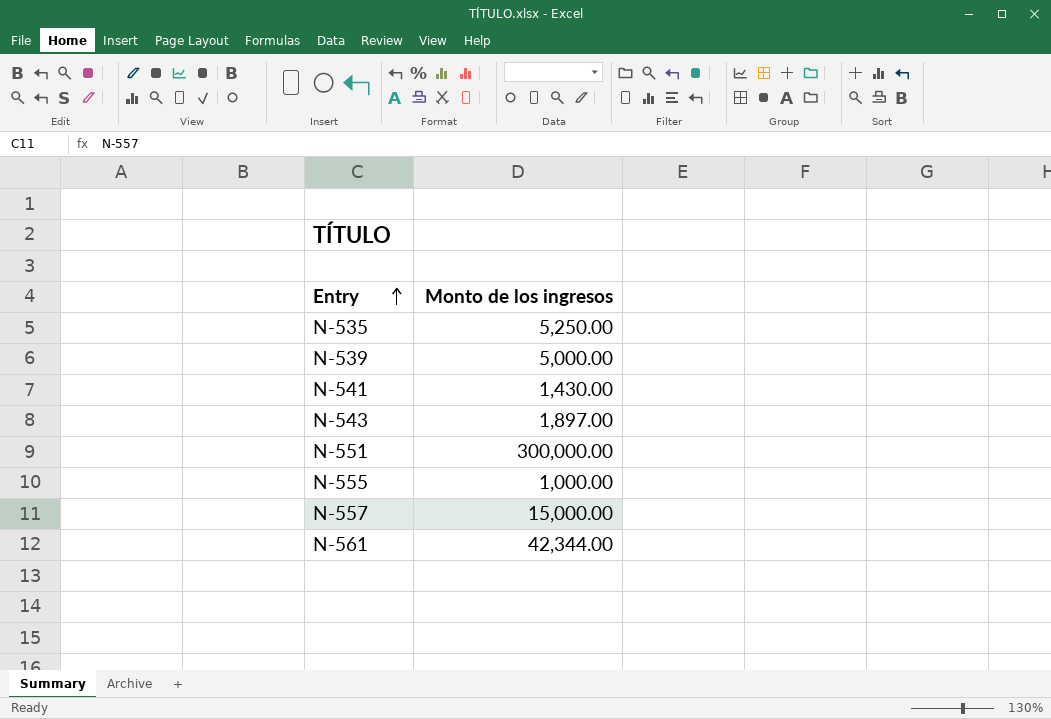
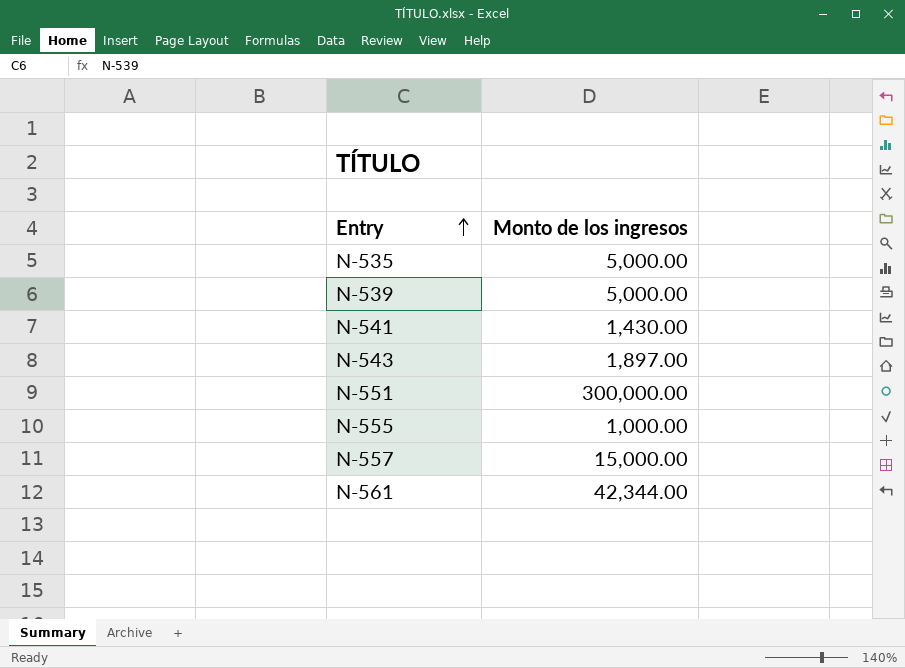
N-535 | Monto de los ingresos: 5,250.00 -> 5,000.00

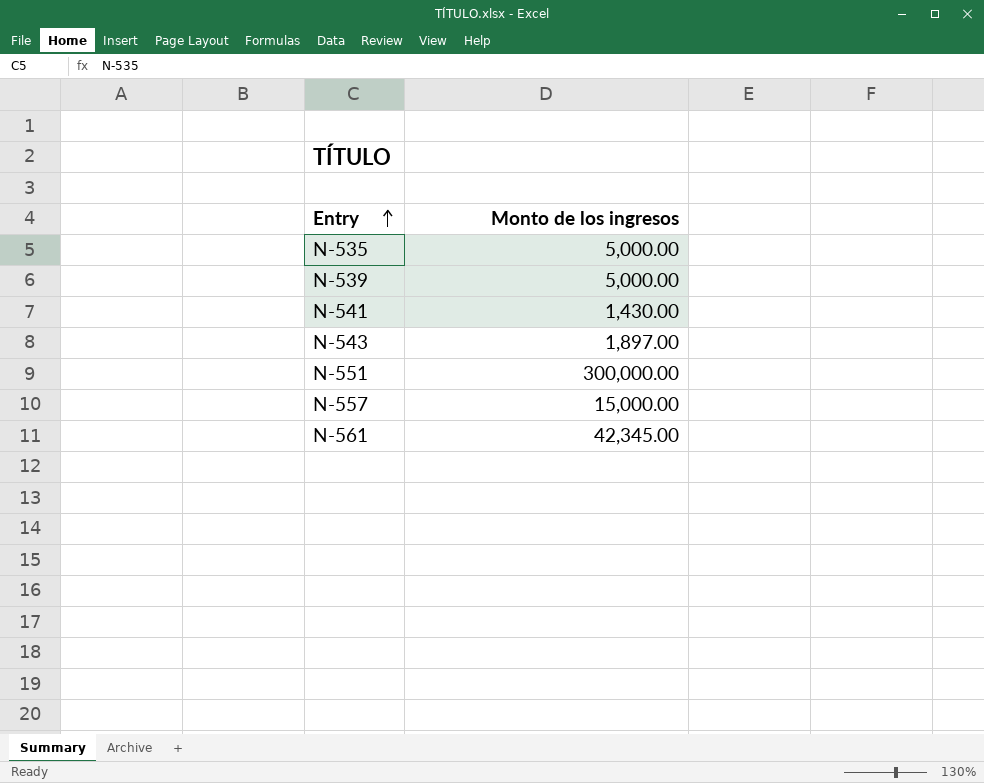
row N-555: 1,000.00 -> none
N-561 | Monto de los ingresos: 42,344.00 -> 42,345.00

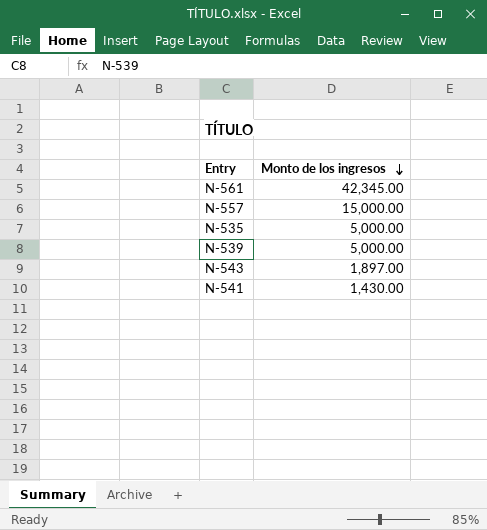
row order: Entry ascending -> Monto de los ingresos descending
row N-551: 300,000.00 -> none

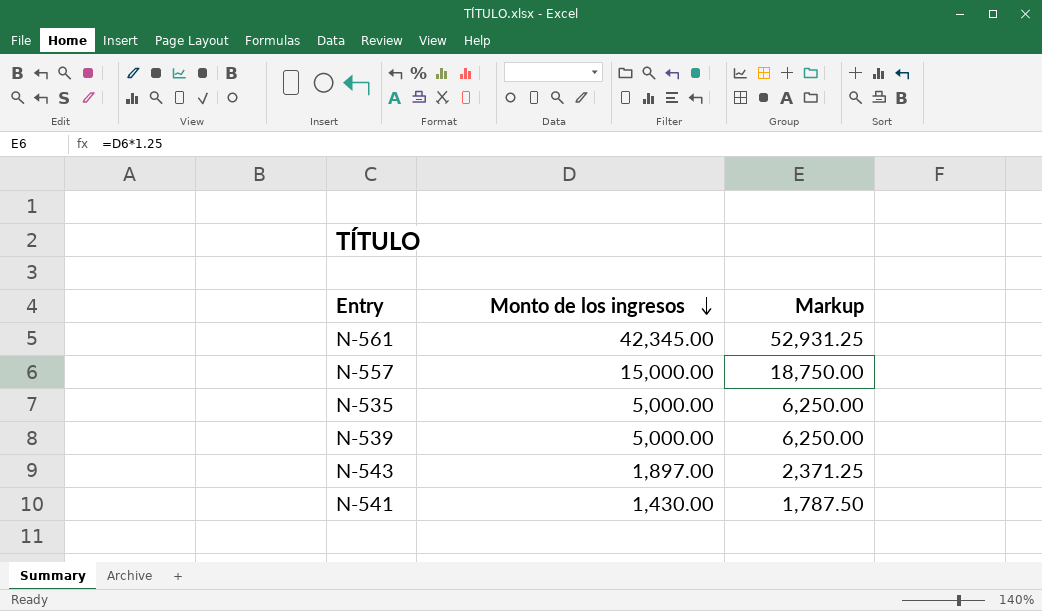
column Markup | formula: none -> [Monto de los ingresos] * 1.25

